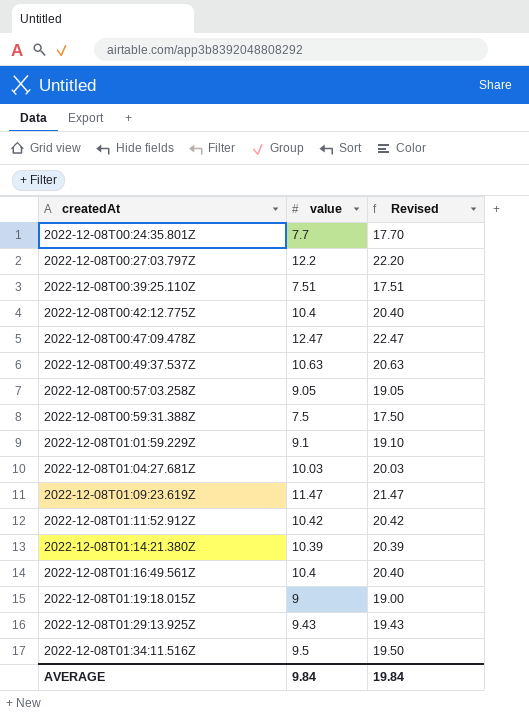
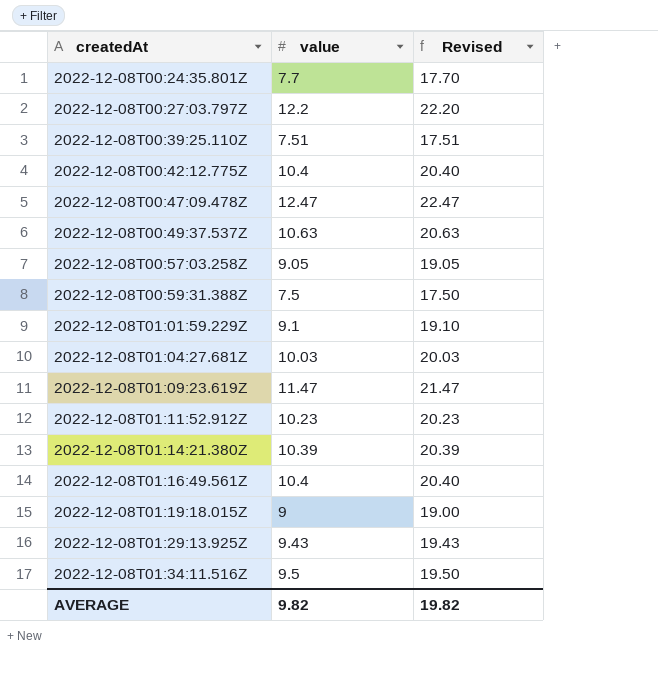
2022-12-08T01:11:52.912Z | value: 10.42 -> 10.23
2022-12-08T01:11:52.912Z | Revised: 20.42 -> 20.23
AVERAGE | value: 9.84 -> 9.82
AVERAGE | Revised: 19.84 -> 19.82

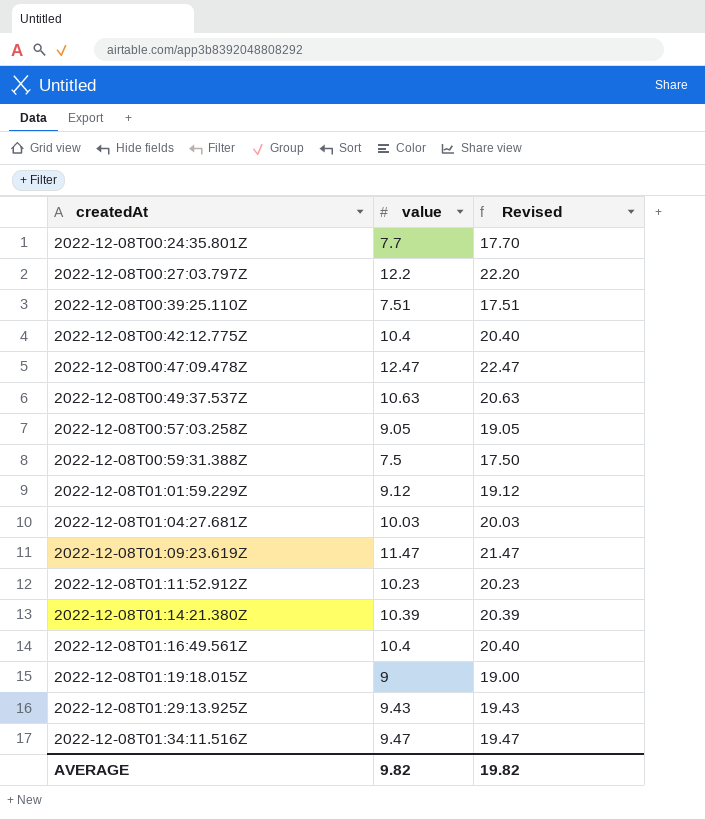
2022-12-08T01:01:59.229Z | value: 9.1 -> 9.12
2022-12-08T01:01:59.229Z | Revised: 19.10 -> 19.12
2022-12-08T01:34:11.516Z | value: 9.5 -> 9.47
2022-12-08T01:34:11.516Z | Revised: 19.50 -> 19.47

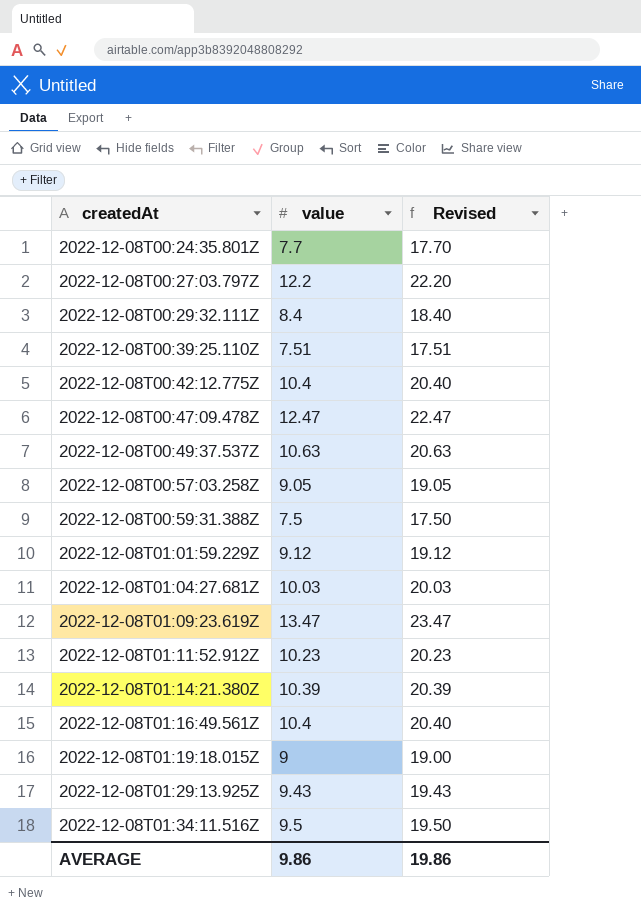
row 2022-12-08T00:29:32.111Z: none -> 8.4 | 18.40
2022-12-08T01:09:23.619Z | value: 11.47 -> 13.47
2022-12-08T01:09:23.619Z | Revised: 21.47 -> 23.47
2022-12-08T01:34:11.516Z | value: 9.47 -> 9.5
2022-12-08T01:34:11.516Z | Revised: 19.47 -> 19.50
AVERAGE | value: 9.82 -> 9.86
AVERAGE | Revised: 19.82 -> 19.86

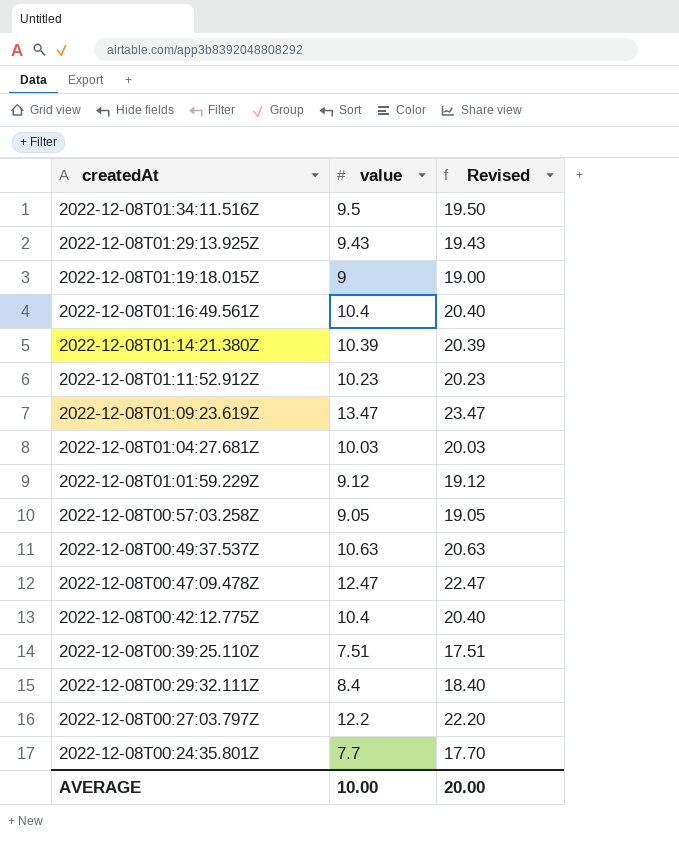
row order: createdAt ascending -> createdAt descending
row 2022-12-08T00:59:31.388Z: 7.5 | 17.50 -> none
AVERAGE | value: 9.86 -> 10.00
AVERAGE | Revised: 19.86 -> 20.00

